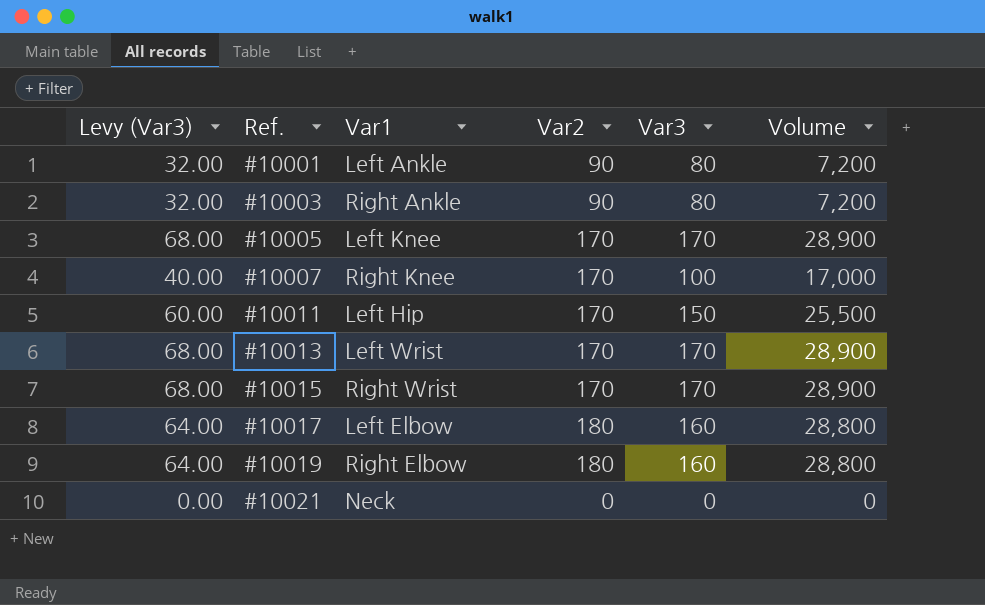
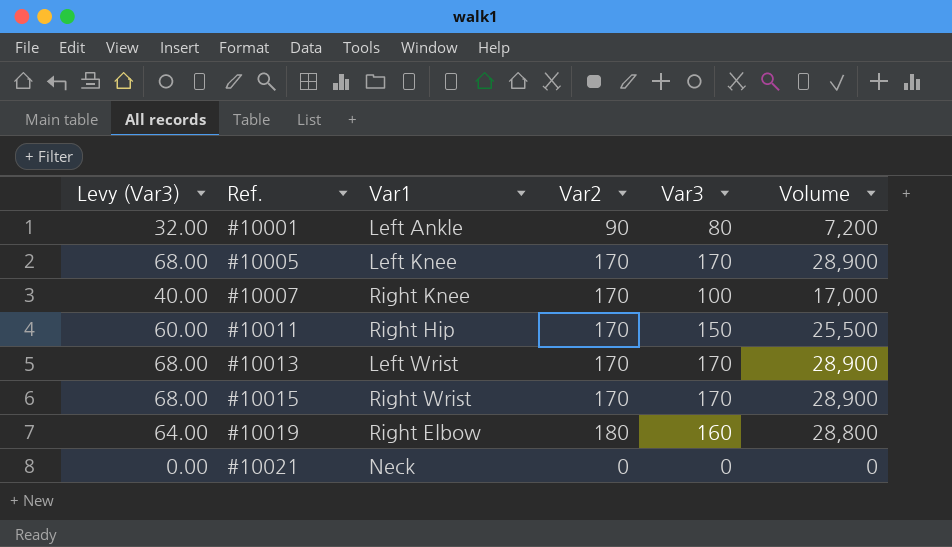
row #10003: 32.00 | Right Ankle | 90 | 80 | 7,200 -> none
row #10017: 64.00 | Left Elbow | 180 | 160 | 28,800 -> none
#10011 | Var1: Left Hip -> Right Hip

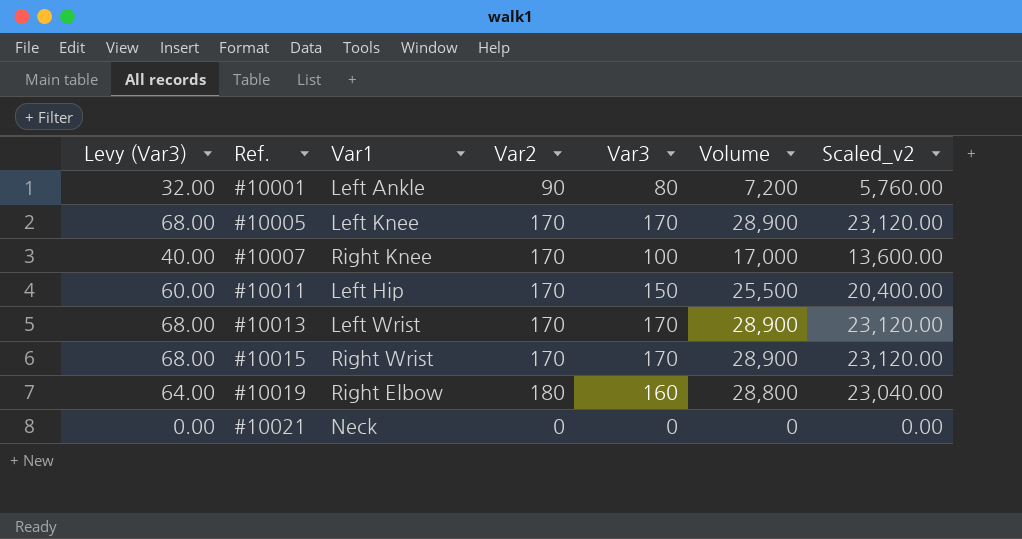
column Scaled_v2 | formula: none -> [Volume] * 0.8
#10011 | Var1: Right Hip -> Left Hip

